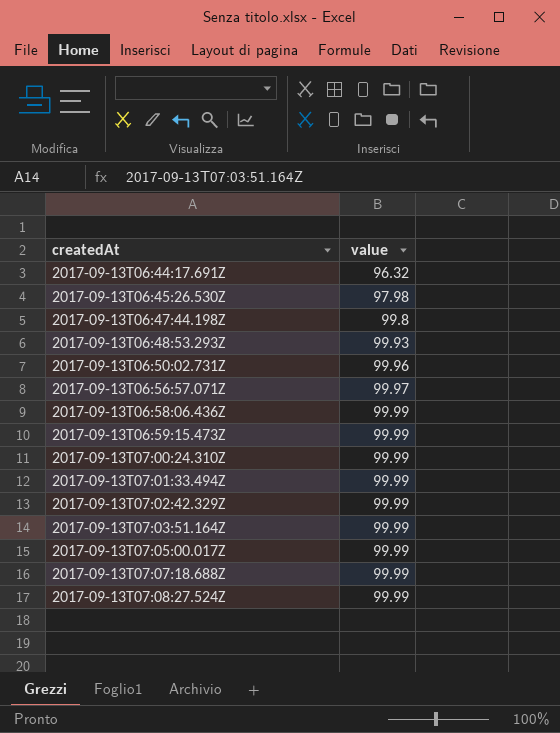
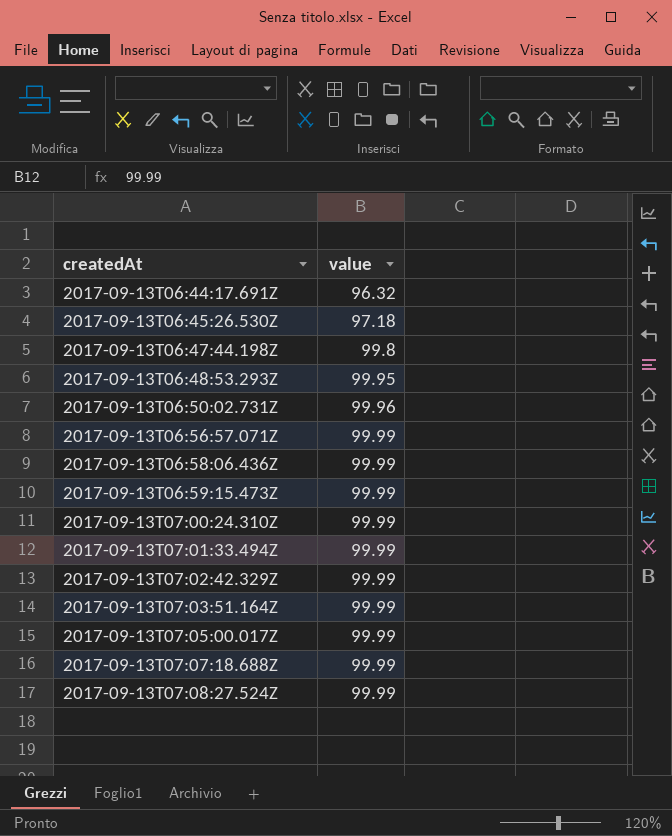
2017-09-13T06:45:26.530Z | value: 97.98 -> 97.18
2017-09-13T06:48:53.293Z | value: 99.93 -> 99.95
2017-09-13T06:56:57.071Z | value: 99.97 -> 99.99

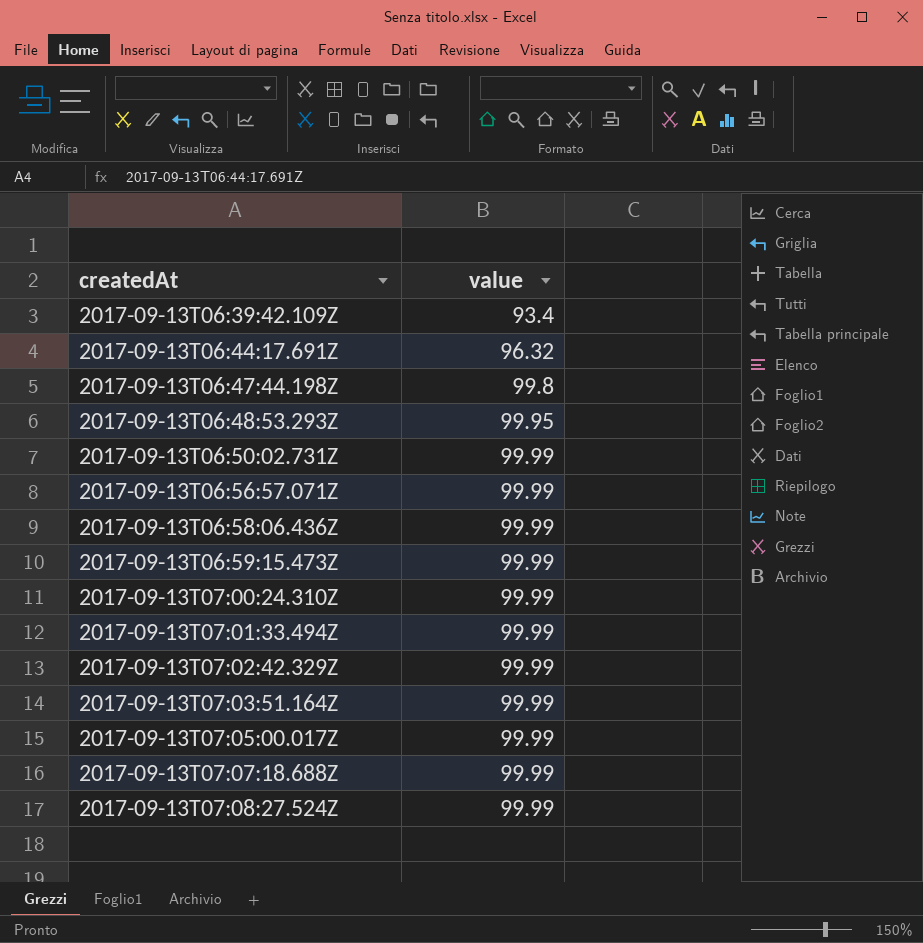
row 2017-09-13T06:45:26.530Z: 97.18 -> none
row 2017-09-13T06:39:42.109Z: none -> 93.4
2017-09-13T06:50:02.731Z | value: 99.96 -> 99.99

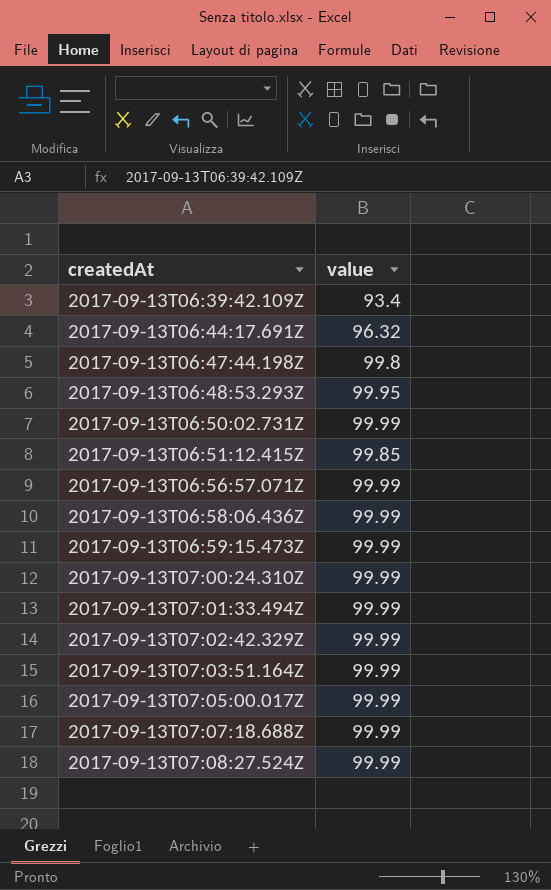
row 2017-09-13T06:51:12.415Z: none -> 99.85

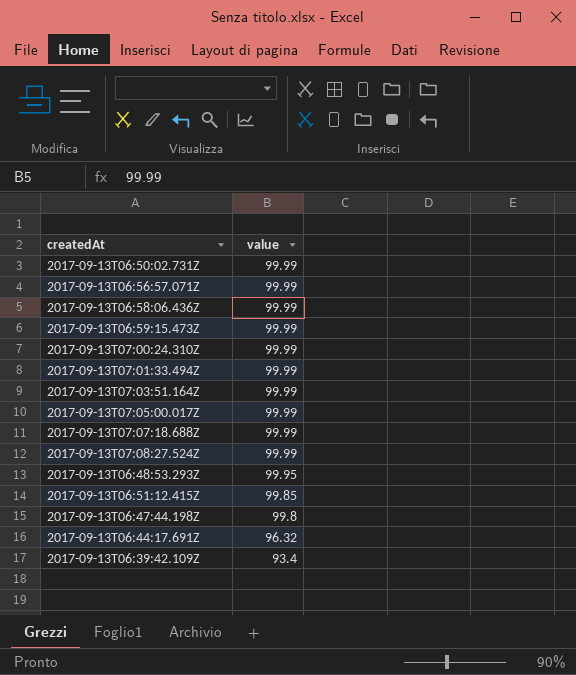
row order: createdAt ascending -> value descending
row 2017-09-13T07:02:42.329Z: 99.99 -> none

